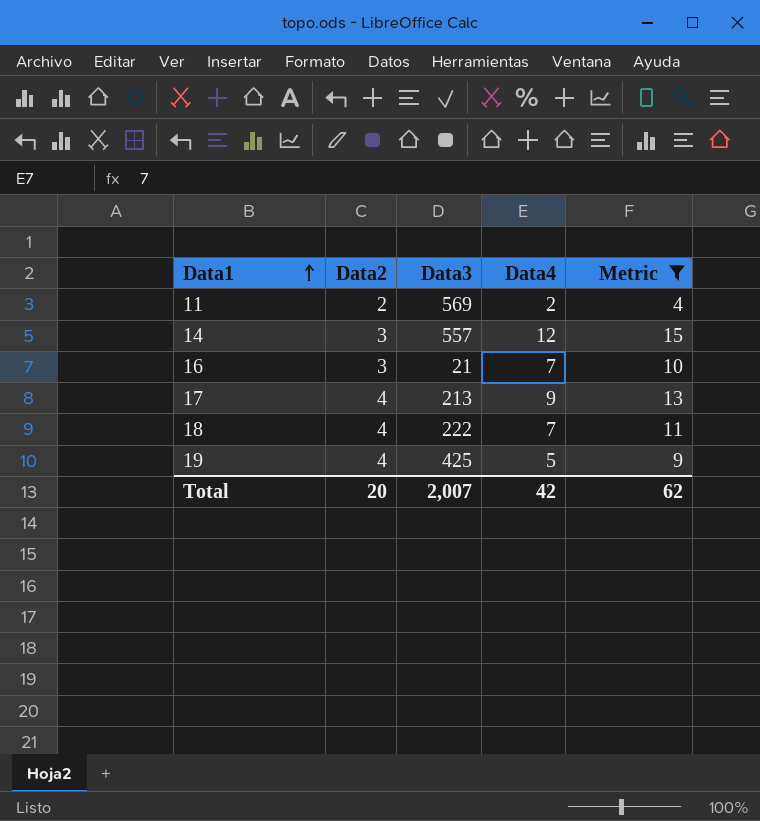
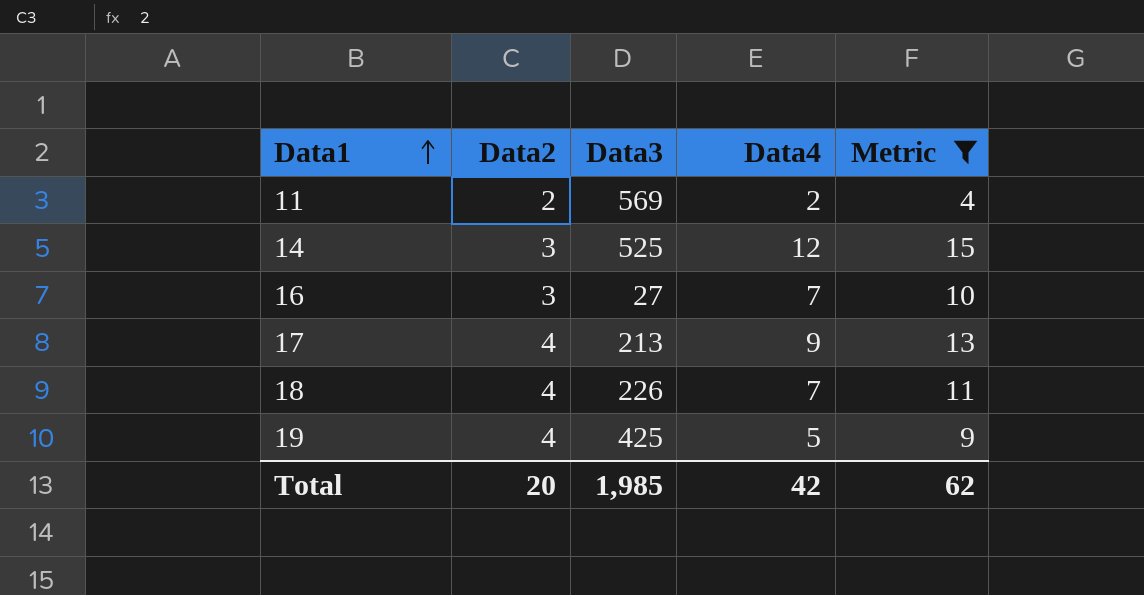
14 | Data3: 557 -> 525
16 | Data3: 21 -> 27
18 | Data3: 222 -> 226
Total | Data3: 2,007 -> 1,985

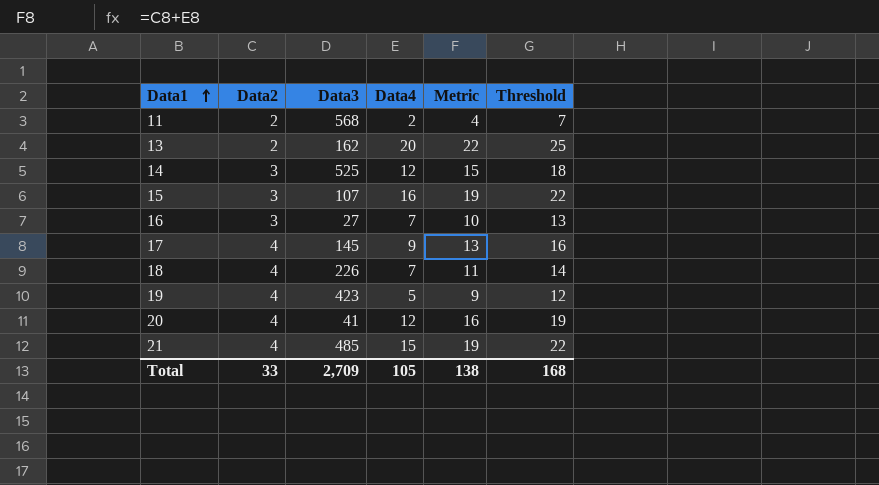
filter: Metric <= 15 -> none
column Threshold | formula: none -> [Metric] + 3
11 | Data3: 569 -> 568
17 | Data3: 213 -> 145
19 | Data3: 425 -> 423
Total | Data2: 20 -> 33
Total | Data3: 1,985 -> 2,709
Total | Data4: 42 -> 105
Total | Metric: 62 -> 138

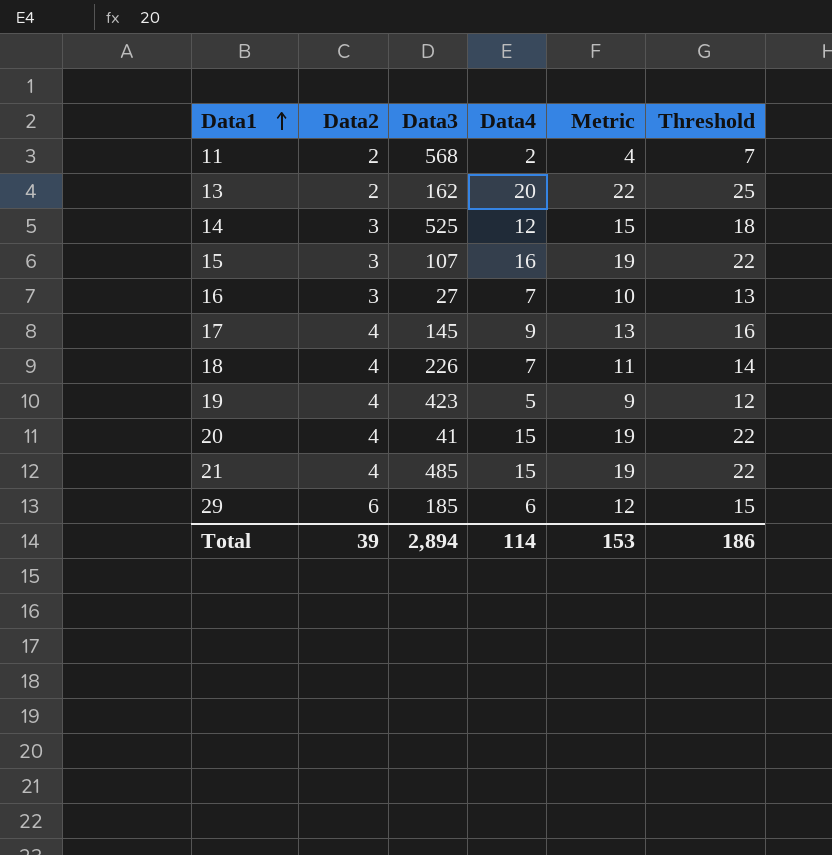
20 | Data4: 12 -> 15
20 | Metric: 16 -> 19
20 | Threshold: 19 -> 22
row 29: none -> 6 | 185 | 6 | 12 | 15
Total | Data2: 33 -> 39
Total | Data3: 2,709 -> 2,894
Total | Data4: 105 -> 114
Total | Metric: 138 -> 153
Total | Threshold: 168 -> 186

